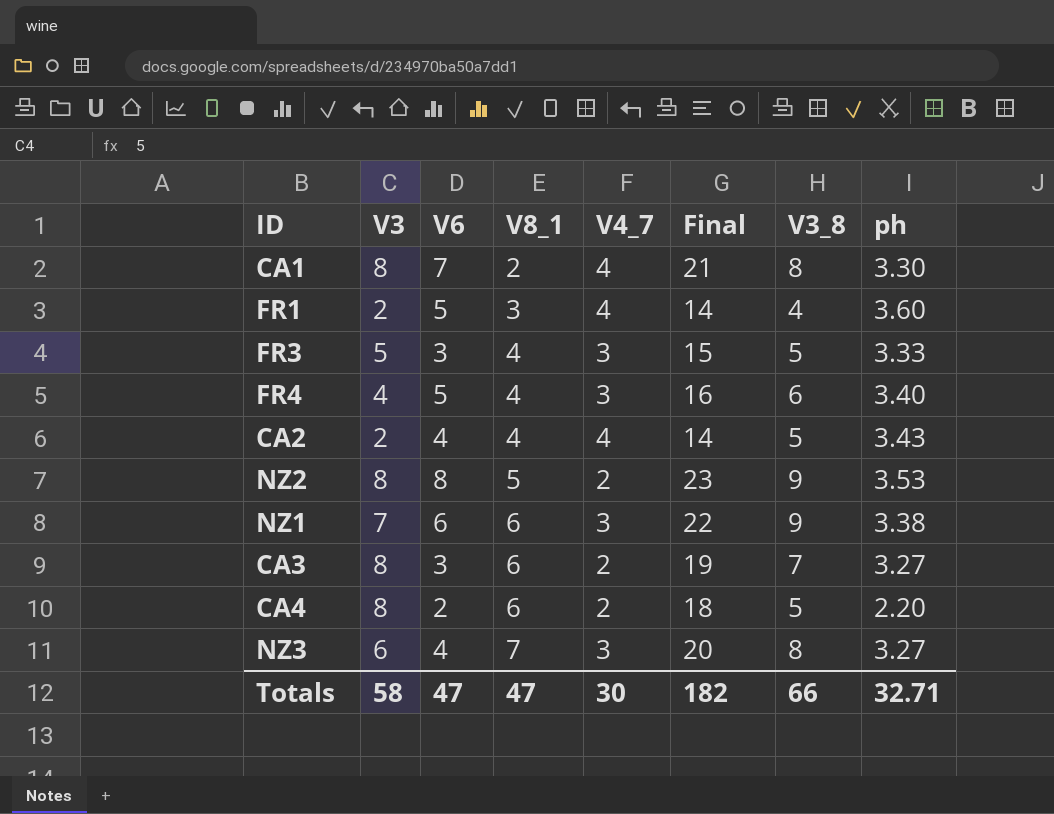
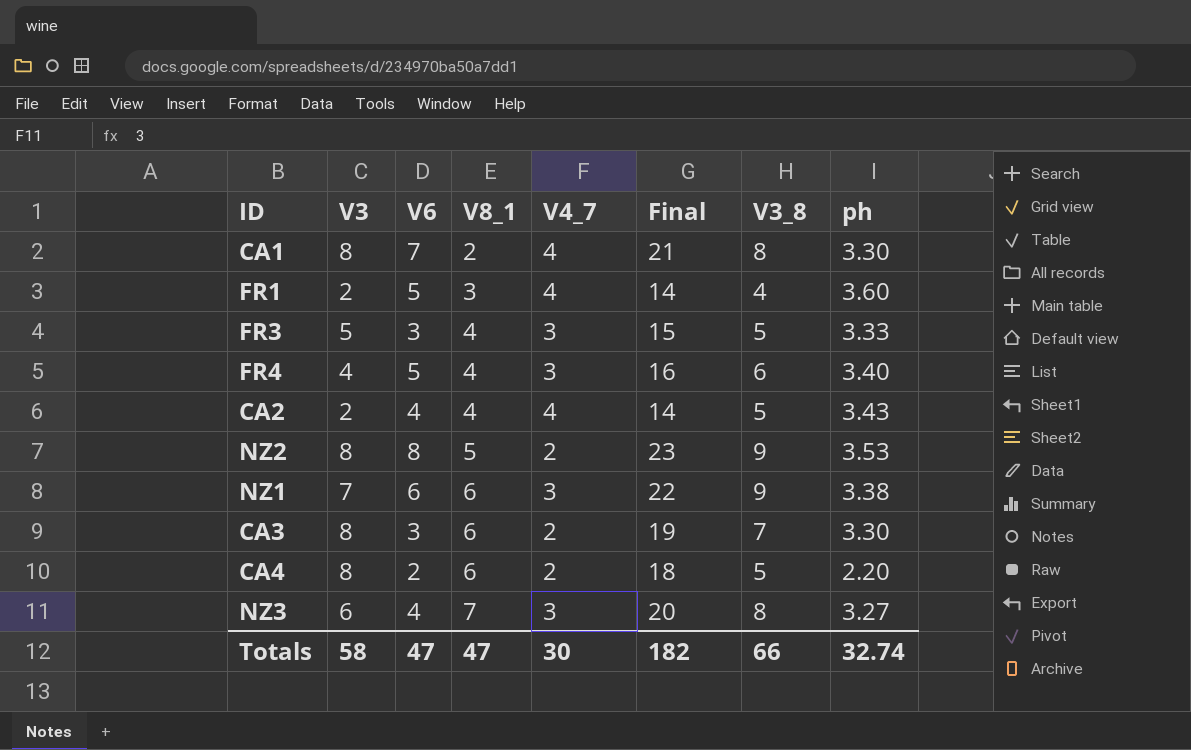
CA3 | ph: 3.27 -> 3.30
Totals | ph: 32.71 -> 32.74

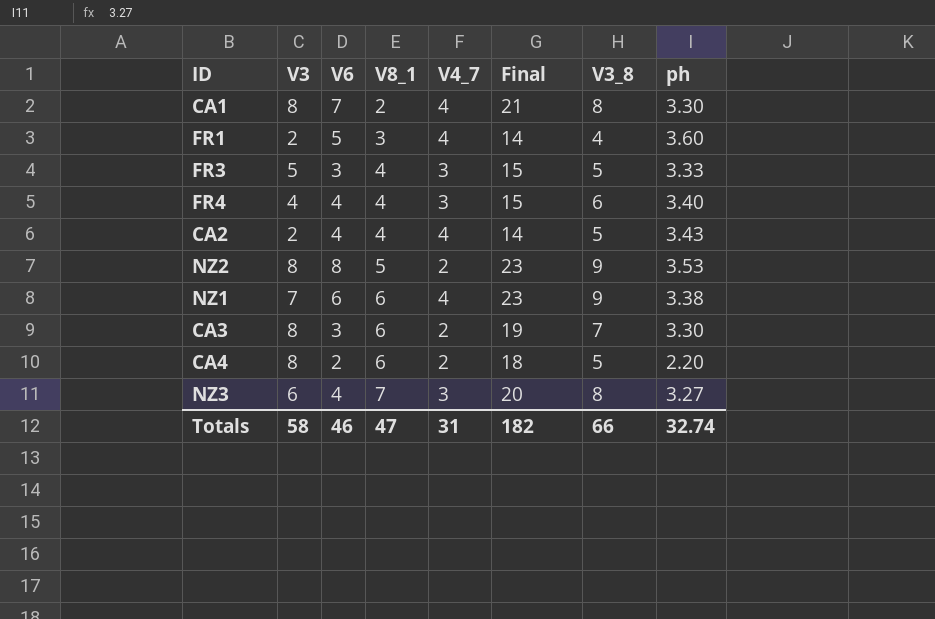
FR4 | V6: 5 -> 4
FR4 | Final: 16 -> 15
NZ1 | V4_7: 3 -> 4
NZ1 | Final: 22 -> 23
Totals | V6: 47 -> 46
Totals | V4_7: 30 -> 31

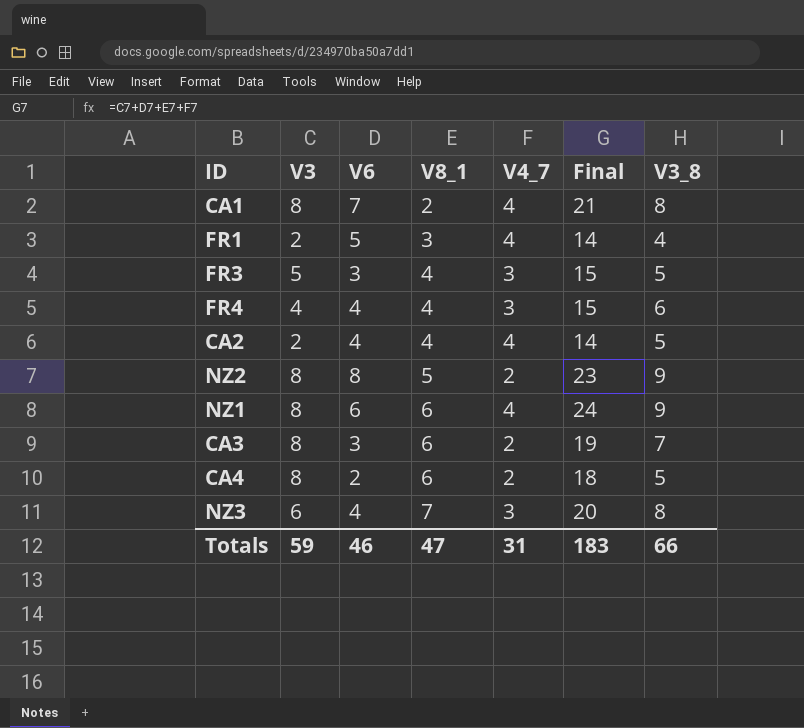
column ph | position: 8 -> none
NZ1 | V3: 7 -> 8
NZ1 | Final: 23 -> 24
Totals | V3: 58 -> 59
Totals | Final: 182 -> 183

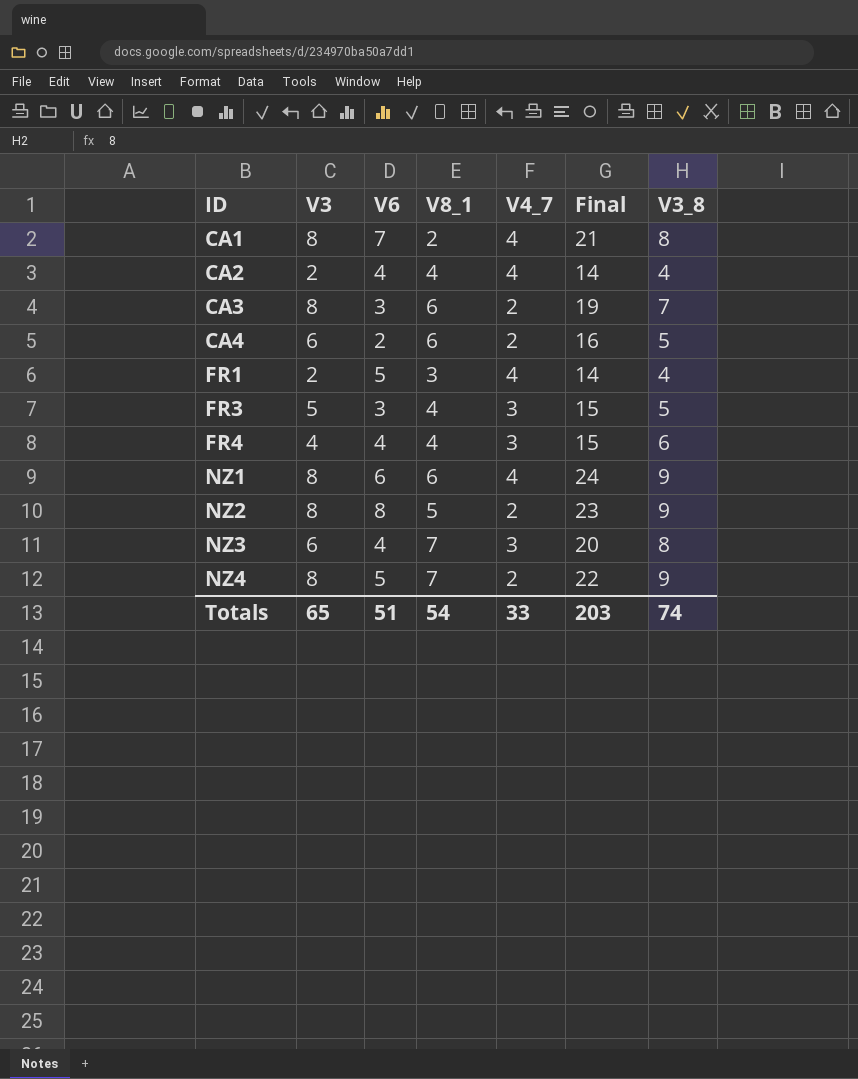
row order: V8_1 ascending -> ID ascending
CA2 | V3_8: 5 -> 4
CA4 | V3: 8 -> 6
CA4 | Final: 18 -> 16
row NZ4: none -> 8 | 5 | 7 | 2 | 22 | 9
Totals | V3: 59 -> 65
Totals | V6: 46 -> 51
Totals | V8_1: 47 -> 54
Totals | V4_7: 31 -> 33
Totals | Final: 183 -> 203
Totals | V3_8: 66 -> 74

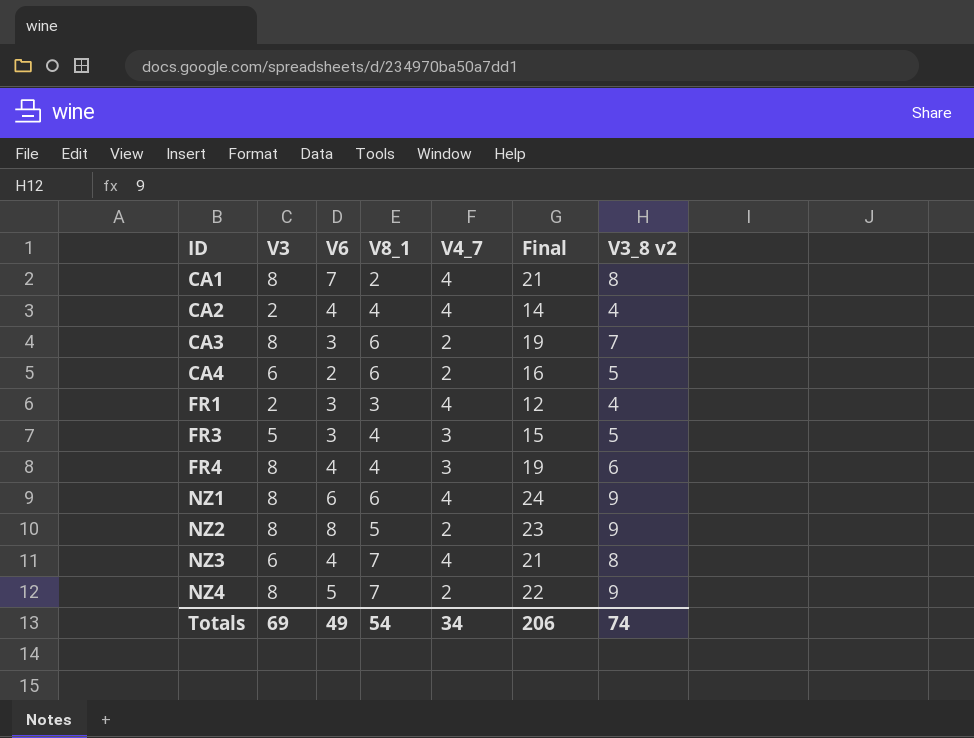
column name: V3_8 -> V3_8 v2
FR1 | V6: 5 -> 3
FR1 | Final: 14 -> 12
FR4 | V3: 4 -> 8
FR4 | Final: 15 -> 19
NZ3 | V4_7: 3 -> 4
NZ3 | Final: 20 -> 21
Totals | V3: 65 -> 69
Totals | V6: 51 -> 49
Totals | V4_7: 33 -> 34
Totals | Final: 203 -> 206

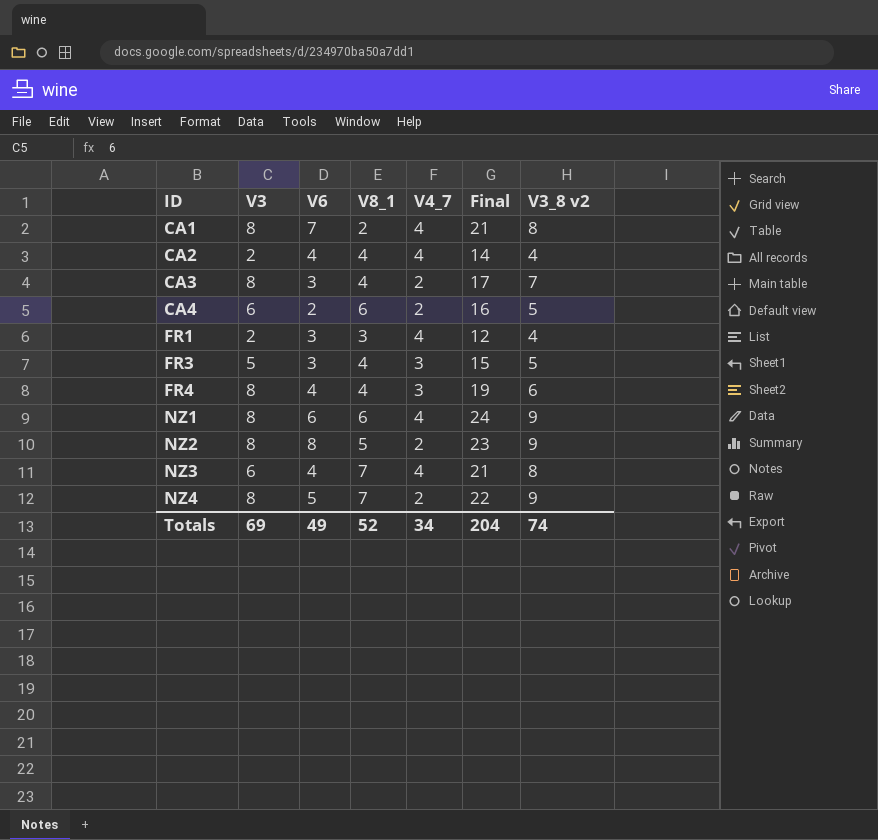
CA3 | V8_1: 6 -> 4
CA3 | Final: 19 -> 17
Totals | V8_1: 54 -> 52
Totals | Final: 206 -> 204

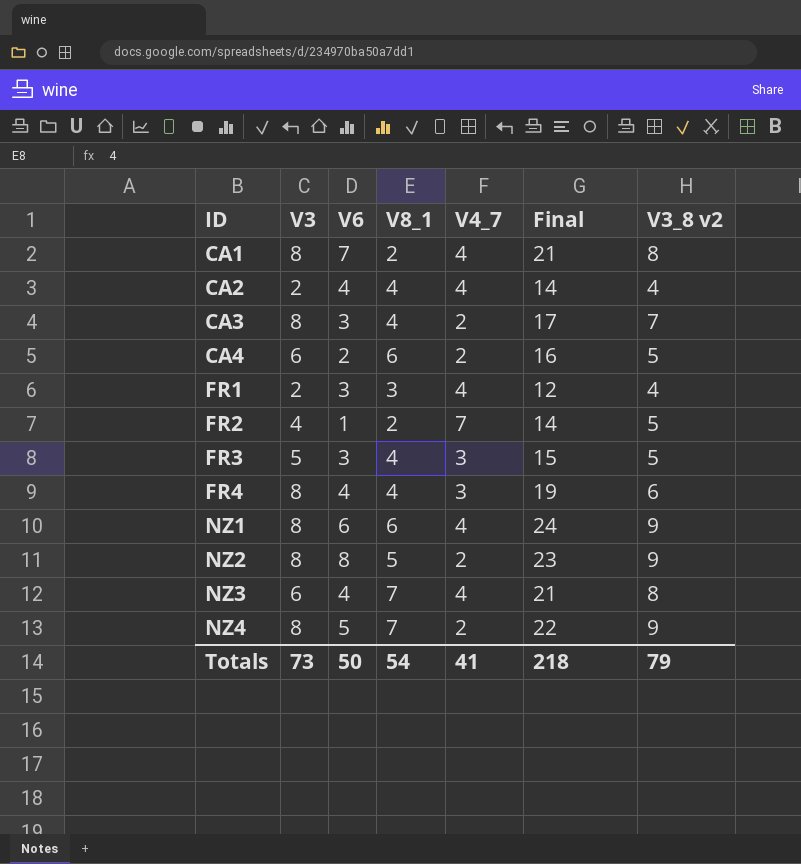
row FR2: none -> 4 | 1 | 2 | 7 | 14 | 5
Totals | V3: 69 -> 73
Totals | V6: 49 -> 50
Totals | V8_1: 52 -> 54
Totals | V4_7: 34 -> 41
Totals | Final: 204 -> 218
Totals | V3_8 v2: 74 -> 79

